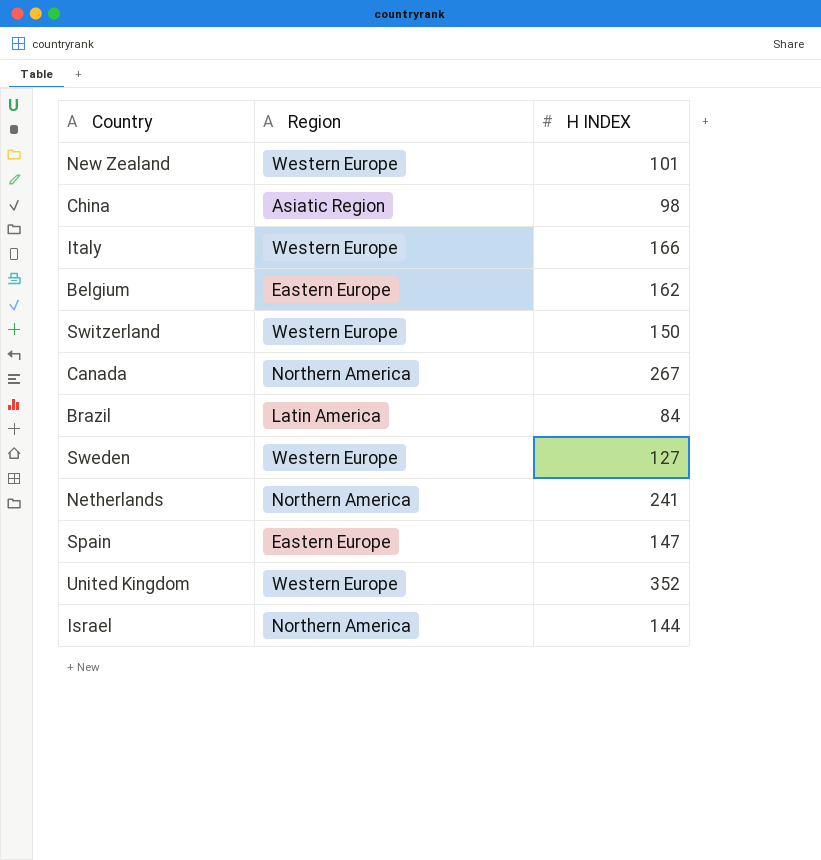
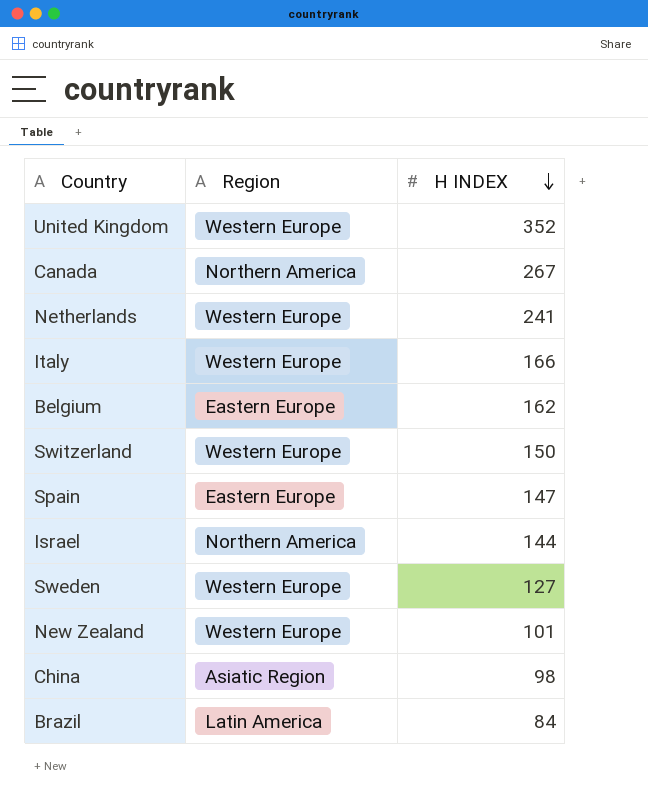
row order: none -> H INDEX descending
Netherlands | Region: Northern America -> Western Europe

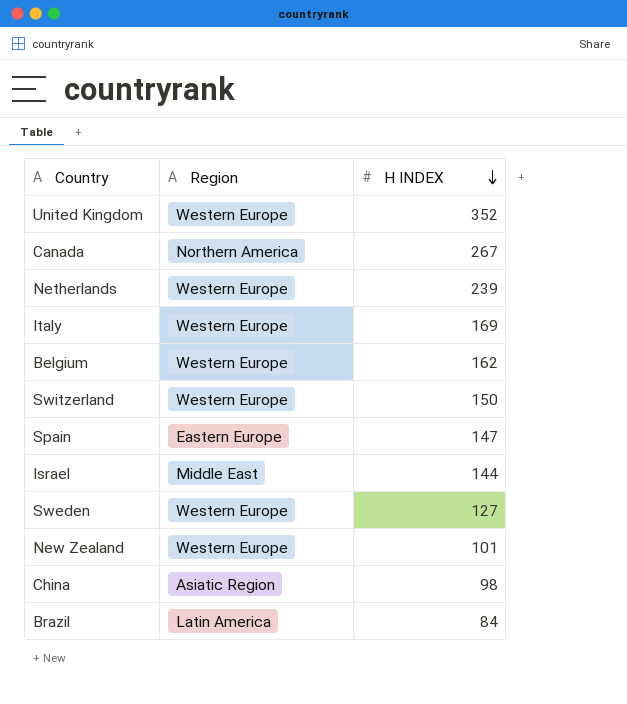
Netherlands | H INDEX: 241 -> 239
Italy | H INDEX: 166 -> 169
Belgium | Region: Eastern Europe -> Western Europe
Israel | Region: Northern America -> Middle East

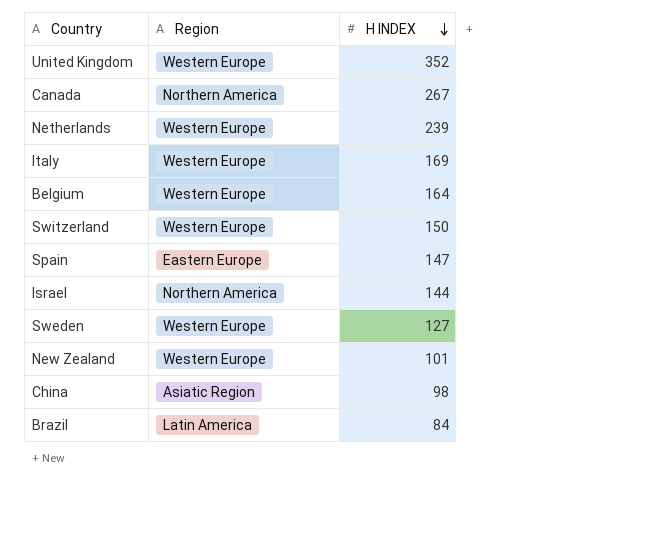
Belgium | H INDEX: 162 -> 164
Israel | Region: Middle East -> Northern America

